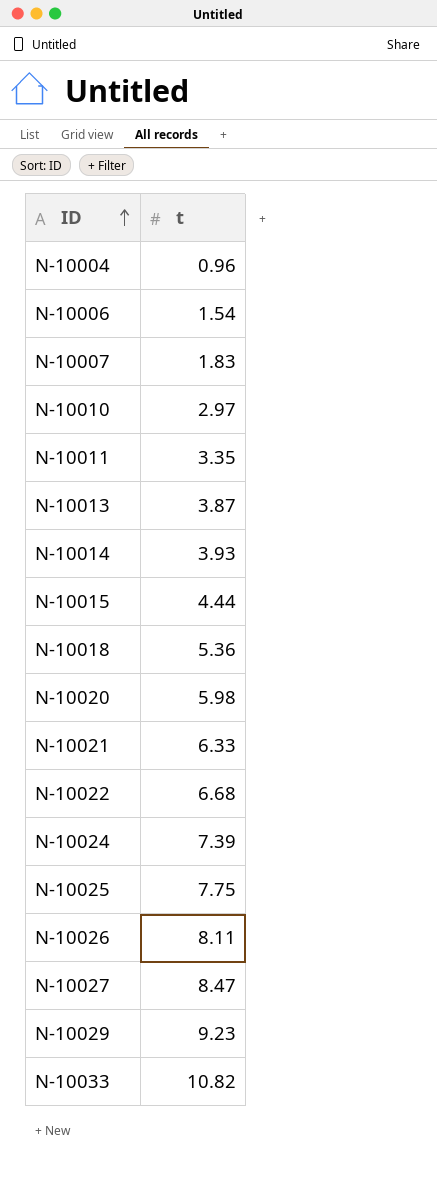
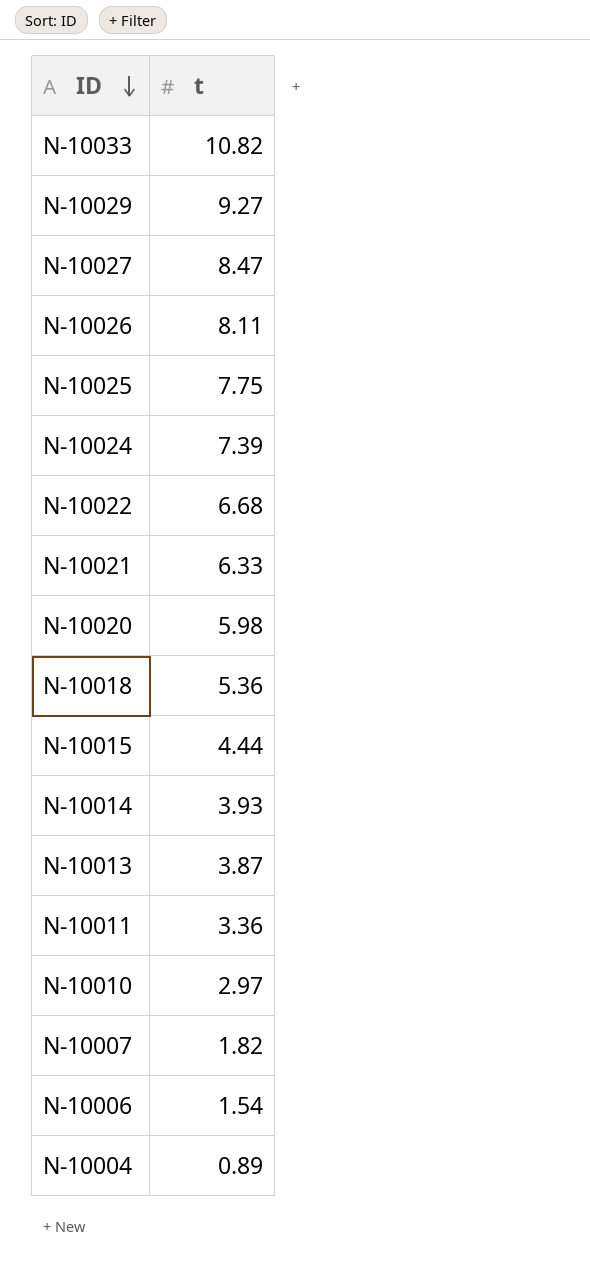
row order: ID ascending -> ID descending
N-10029 | t: 9.23 -> 9.27
N-10011 | t: 3.35 -> 3.36
N-10007 | t: 1.83 -> 1.82
N-10004 | t: 0.96 -> 0.89

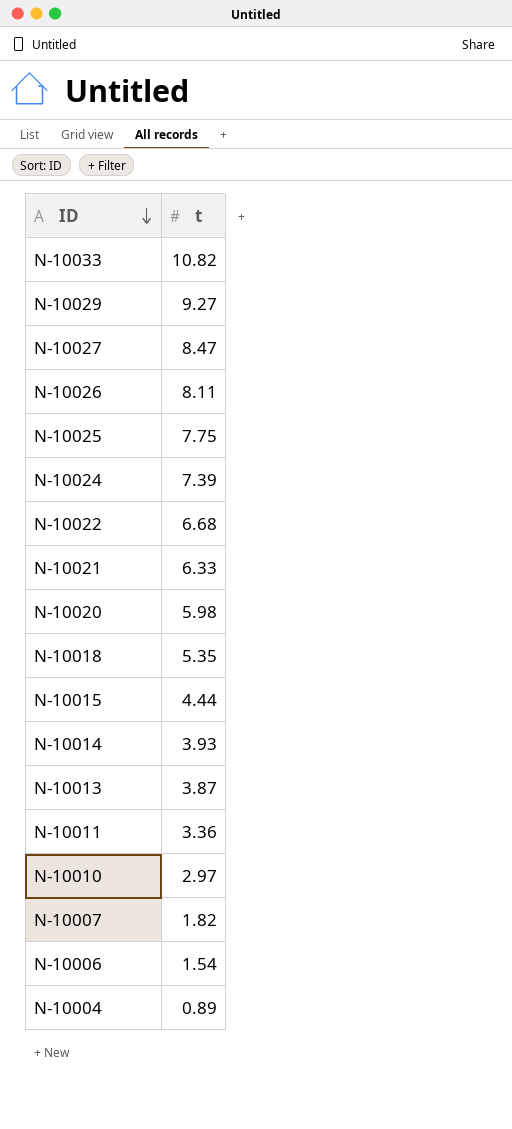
N-10018 | t: 5.36 -> 5.35

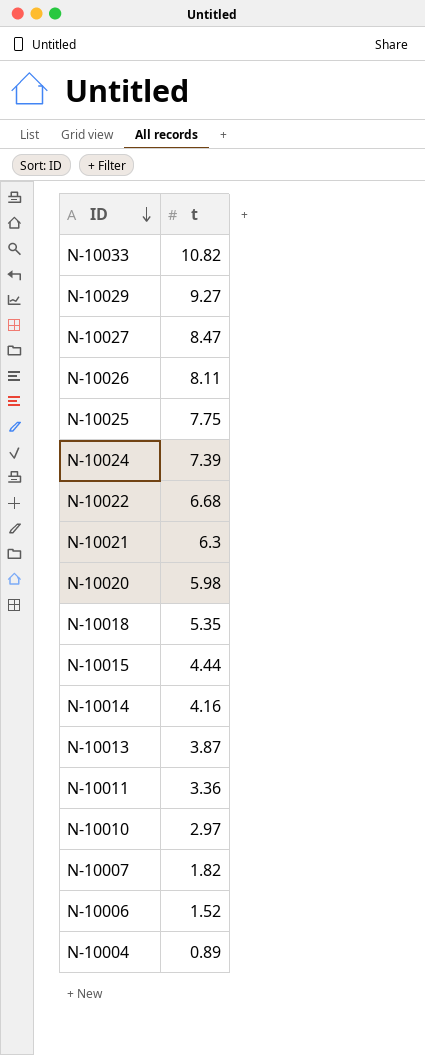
N-10021 | t: 6.33 -> 6.3
N-10014 | t: 3.93 -> 4.16
N-10006 | t: 1.54 -> 1.52

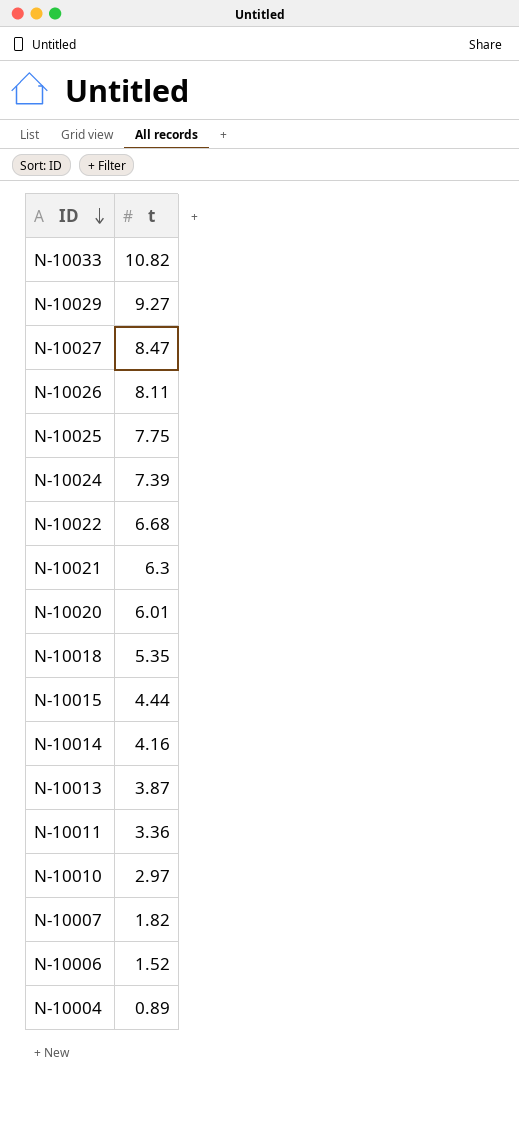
N-10020 | t: 5.98 -> 6.01

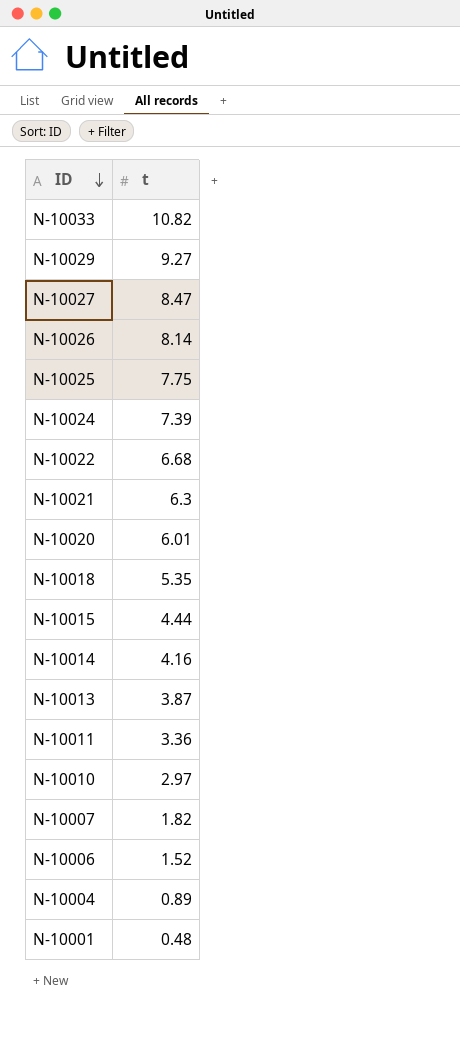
N-10026 | t: 8.11 -> 8.14
row N-10001: none -> 0.48

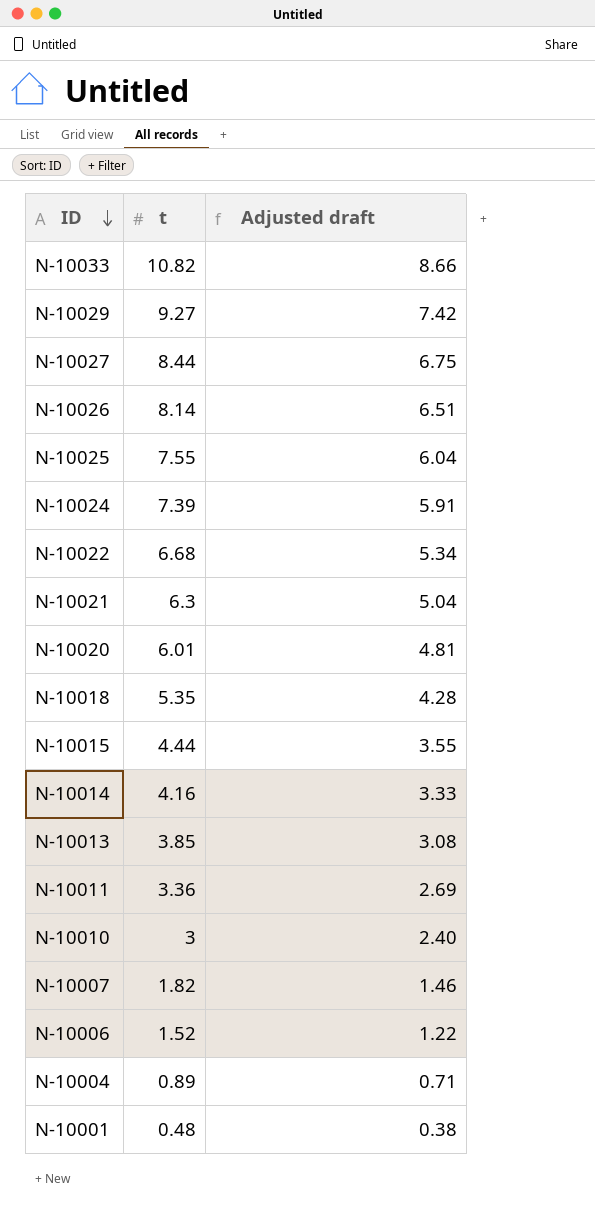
column Adjusted draft | formula: none -> [t] * 0.8
N-10027 | t: 8.47 -> 8.44
N-10025 | t: 7.75 -> 7.55
N-10013 | t: 3.87 -> 3.85
N-10010 | t: 2.97 -> 3

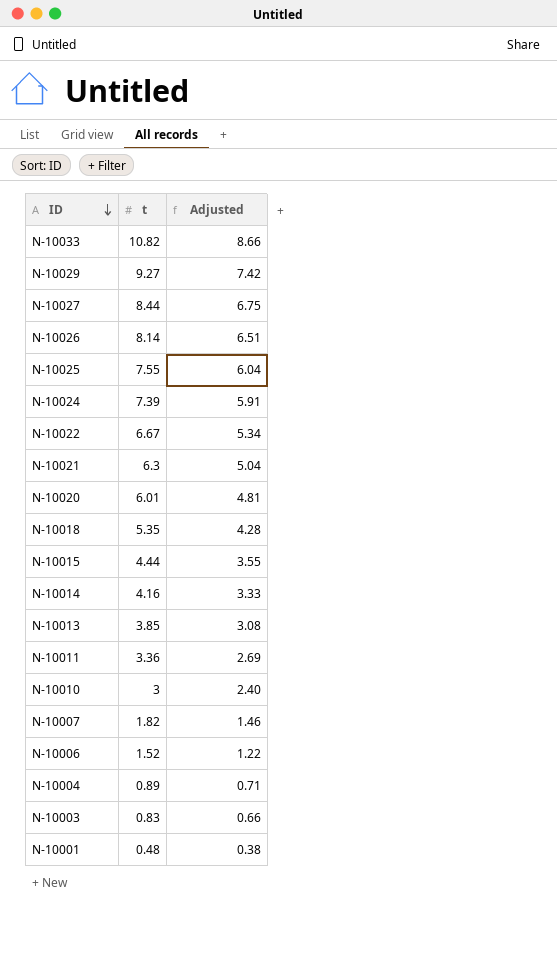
column name: Adjusted draft -> Adjusted
N-10022 | t: 6.68 -> 6.67
row N-10003: none -> 0.83 | 0.66

